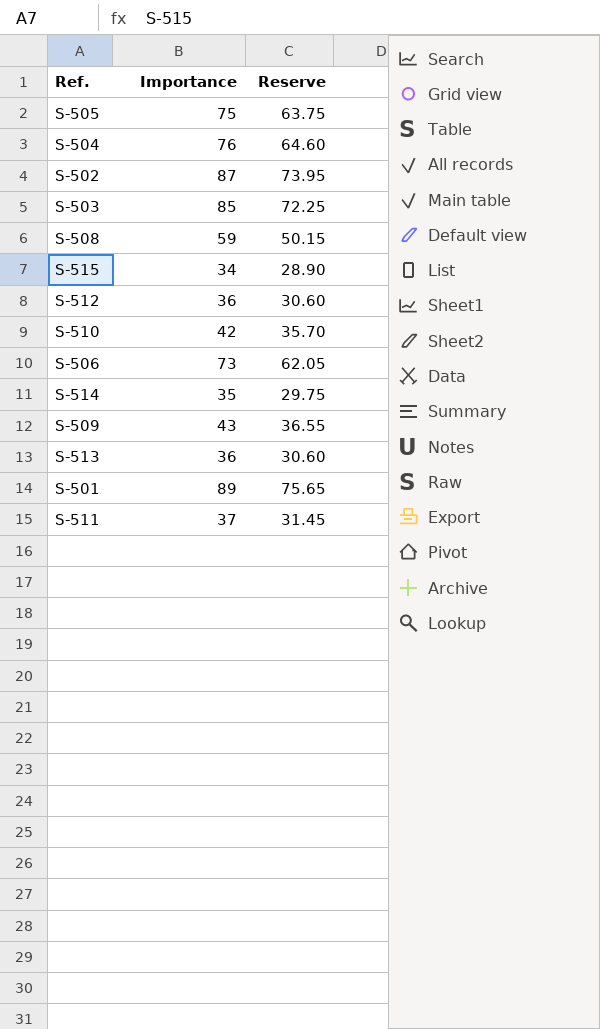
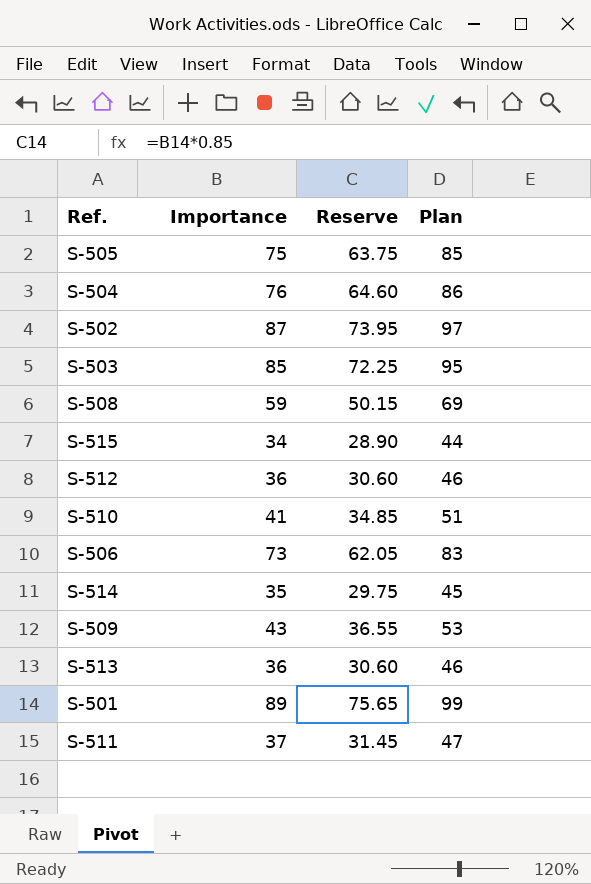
column Plan | formula: none -> [Importance] + 10
S-510 | Importance: 42 -> 41
S-510 | Reserve: 35.70 -> 34.85

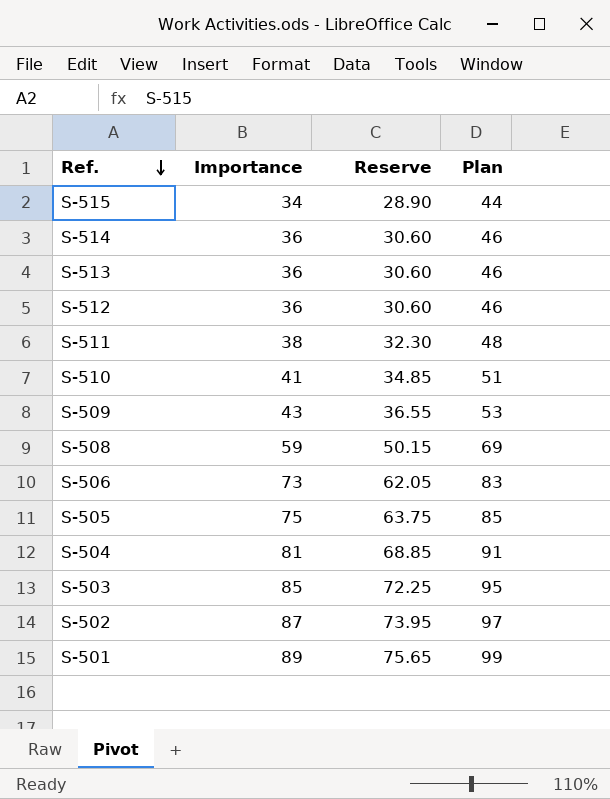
row order: none -> Ref. descending
S-514 | Importance: 35 -> 36
S-514 | Reserve: 29.75 -> 30.60
S-514 | Plan: 45 -> 46
S-511 | Importance: 37 -> 38
S-511 | Reserve: 31.45 -> 32.30
S-511 | Plan: 47 -> 48
S-504 | Importance: 76 -> 81
S-504 | Reserve: 64.60 -> 68.85
S-504 | Plan: 86 -> 91

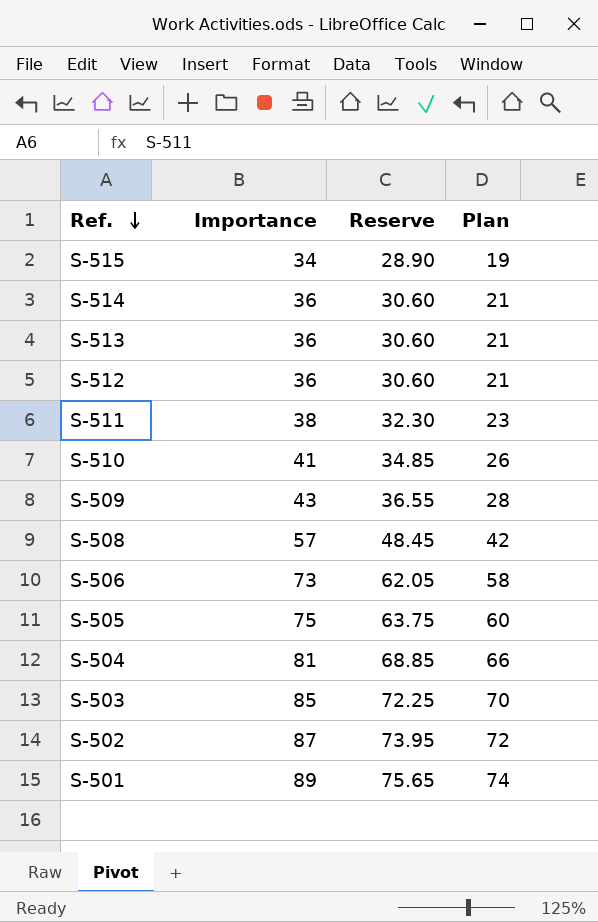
column Plan | formula: [Importance] + 10 -> [Importance] - 15
S-508 | Importance: 59 -> 57
S-508 | Reserve: 50.15 -> 48.45

